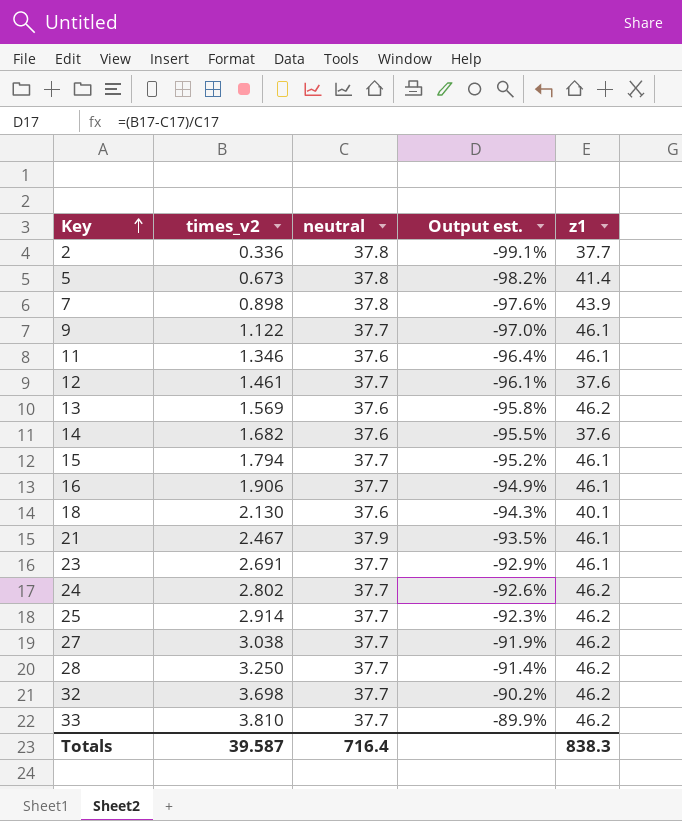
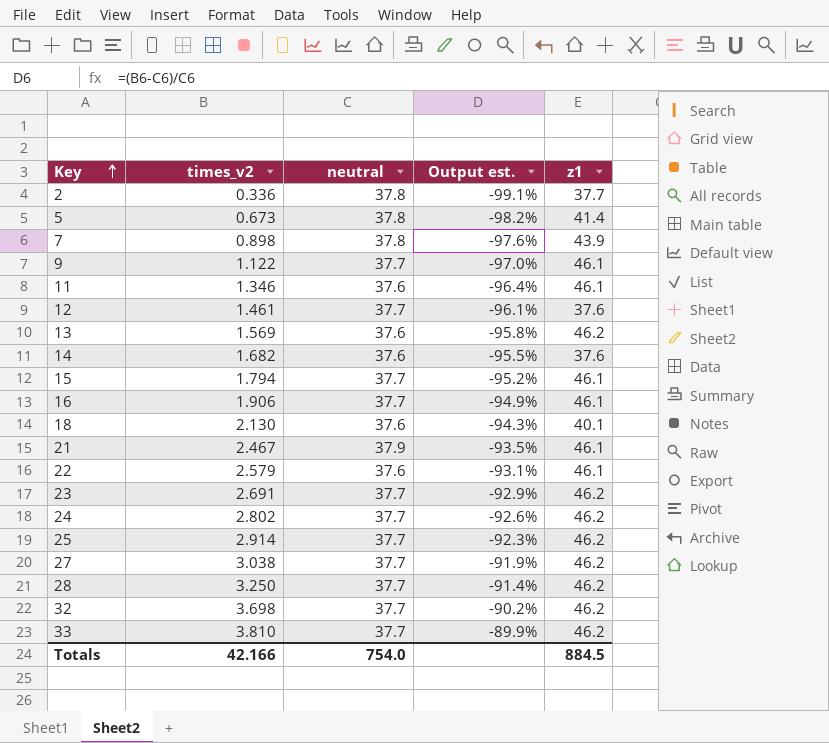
row 22: none -> 2.579 | 37.6 | -93.1% | 46.1
23 | z1: 46.1 -> 46.2
Totals | times_v2: 39.587 -> 42.166
Totals | neutral: 716.4 -> 754.0
Totals | z1: 838.3 -> 884.5

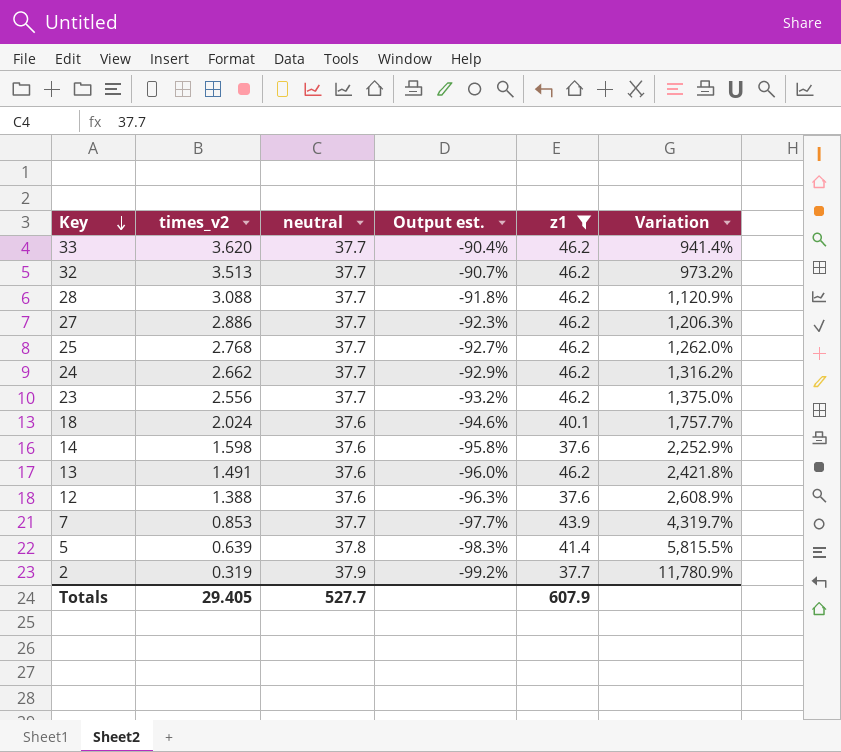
filter: none -> z1 != 46.1
row order: Key ascending -> Key descending
column Variation | formula: none -> ([neutral] - [times_v2]) / [times_v2]
33 | times_v2: 3.810 -> 3.620
33 | Output est.: -89.9% -> -90.4%
32 | times_v2: 3.698 -> 3.513
32 | Output est.: -90.2% -> -90.7%
28 | times_v2: 3.250 -> 3.088
28 | Output est.: -91.4% -> -91.8%
27 | times_v2: 3.038 -> 2.886
27 | Output est.: -91.9% -> -92.3%
25 | times_v2: 2.914 -> 2.768
25 | Output est.: -92.3% -> -92.7%
24 | times_v2: 2.802 -> 2.662
24 | Output est.: -92.6% -> -92.9%
23 | times_v2: 2.691 -> 2.556
23 | Output est.: -92.9% -> -93.2%
18 | times_v2: 2.130 -> 2.024
18 | Output est.: -94.3% -> -94.6%
14 | times_v2: 1.682 -> 1.598
14 | Output est.: -95.5% -> -95.8%
13 | times_v2: 1.569 -> 1.491
13 | Output est.: -95.8% -> -96.0%
12 | times_v2: 1.461 -> 1.388
12 | neutral: 37.7 -> 37.6
12 | Output est.: -96.1% -> -96.3%
7 | times_v2: 0.898 -> 0.853
7 | neutral: 37.8 -> 37.7
7 | Output est.: -97.6% -> -97.7%
5 | times_v2: 0.673 -> 0.639
5 | Output est.: -98.2% -> -98.3%
2 | times_v2: 0.336 -> 0.319
2 | neutral: 37.8 -> 37.9
2 | Output est.: -99.1% -> -99.2%
Totals | times_v2: 42.166 -> 29.405
Totals | neutral: 754.0 -> 527.7
Totals | z1: 884.5 -> 607.9

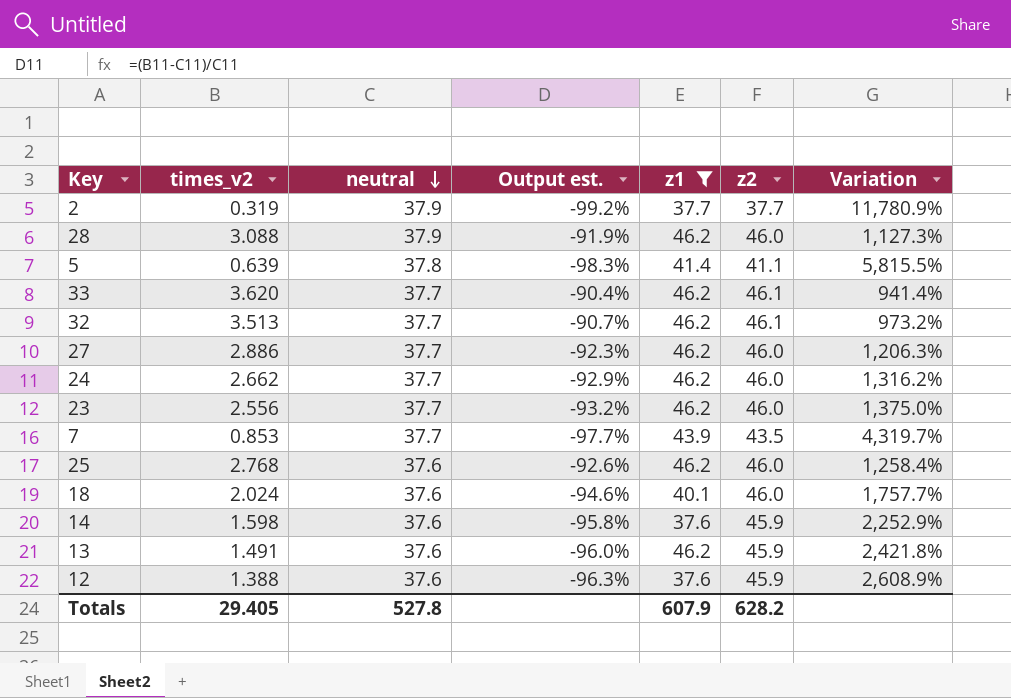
row order: Key descending -> neutral descending
column z2 | position: none -> 6
28 | neutral: 37.7 -> 37.9
28 | Output est.: -91.8% -> -91.9%
28 | Variation: 1,120.9% -> 1,127.3%
25 | neutral: 37.7 -> 37.6
25 | Output est.: -92.7% -> -92.6%
25 | Variation: 1,262.0% -> 1,258.4%
Totals | neutral: 527.7 -> 527.8

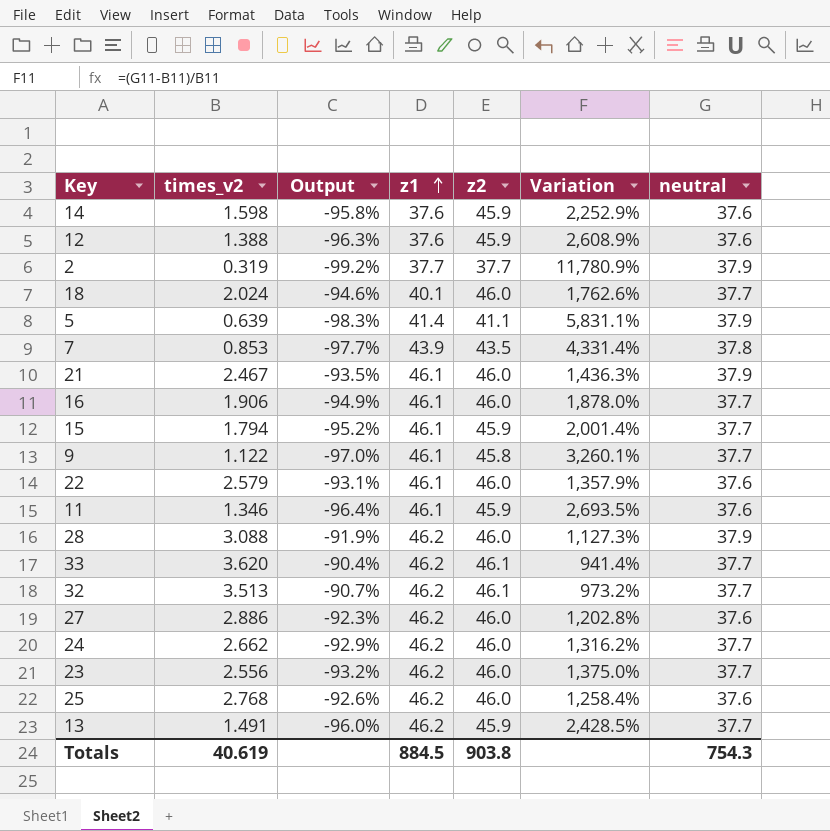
filter: z1 != 46.1 -> none
row order: neutral descending -> z1 ascending
column name: Output est. -> Output
column neutral | position: 3 -> 7
18 | Variation: 1,757.7% -> 1,762.6%
18 | neutral: 37.6 -> 37.7
5 | Variation: 5,815.5% -> 5,831.1%
5 | neutral: 37.8 -> 37.9
7 | Variation: 4,319.7% -> 4,331.4%
7 | neutral: 37.7 -> 37.8
27 | Variation: 1,206.3% -> 1,202.8%
27 | neutral: 37.7 -> 37.6
13 | Variation: 2,421.8% -> 2,428.5%
13 | neutral: 37.6 -> 37.7
Totals | times_v2: 29.405 -> 40.619
Totals | z1: 607.9 -> 884.5
Totals | z2: 628.2 -> 903.8
Totals | neutral: 527.8 -> 754.3

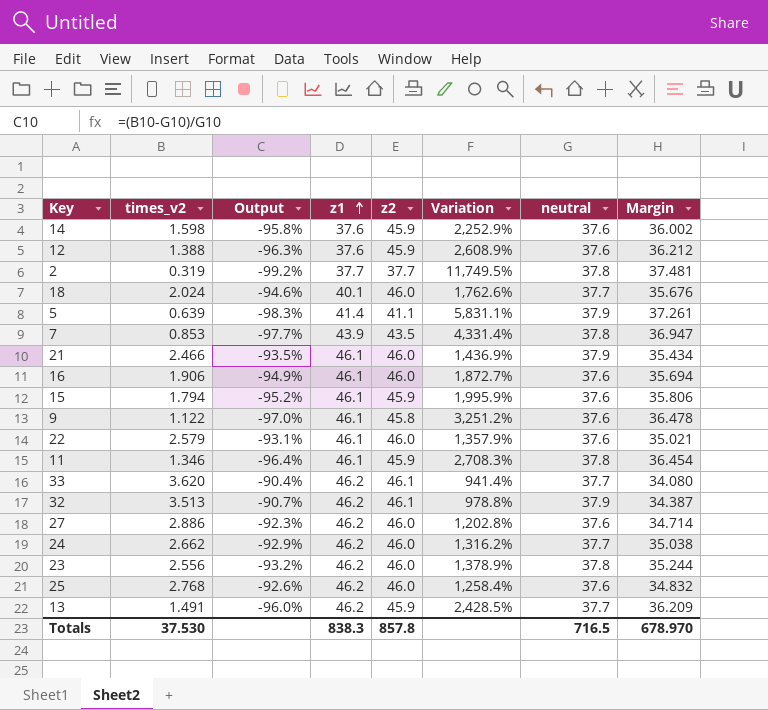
column Margin | formula: none -> [neutral] - [times_v2]
row 28: 3.088 | -91.9% | 46.2 | 46.0 | 1,127.3% | 37.9 -> none
2 | Variation: 11,780.9% -> 11,749.5%
2 | neutral: 37.9 -> 37.8
21 | times_v2: 2.467 -> 2.466
21 | Variation: 1,436.3% -> 1,436.9%
16 | Variation: 1,878.0% -> 1,872.7%
16 | neutral: 37.7 -> 37.6
15 | Variation: 2,001.4% -> 1,995.9%
15 | neutral: 37.7 -> 37.6
9 | Variation: 3,260.1% -> 3,251.2%
9 | neutral: 37.7 -> 37.6
11 | Variation: 2,693.5% -> 2,708.3%
11 | neutral: 37.6 -> 37.8
32 | Variation: 973.2% -> 978.8%
32 | neutral: 37.7 -> 37.9
23 | Variation: 1,375.0% -> 1,378.9%
23 | neutral: 37.7 -> 37.8
Totals | times_v2: 40.619 -> 37.530
Totals | z1: 884.5 -> 838.3
Totals | z2: 903.8 -> 857.8
Totals | neutral: 754.3 -> 716.5

